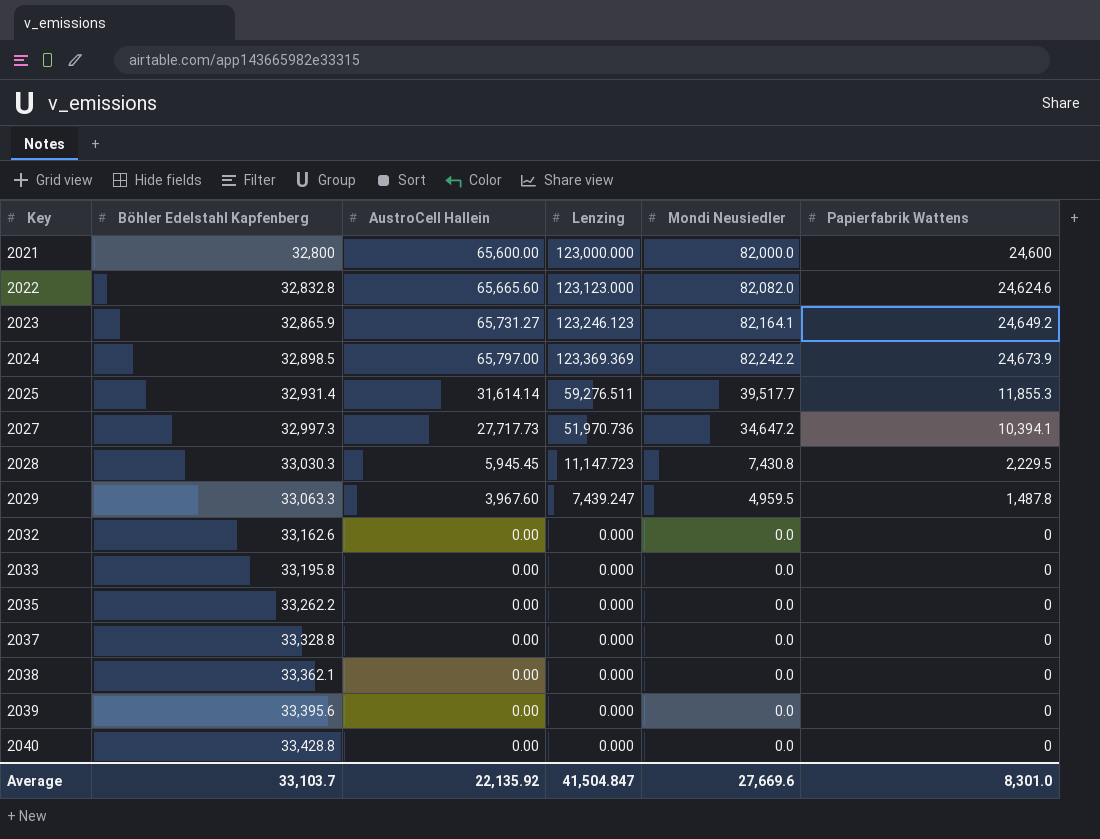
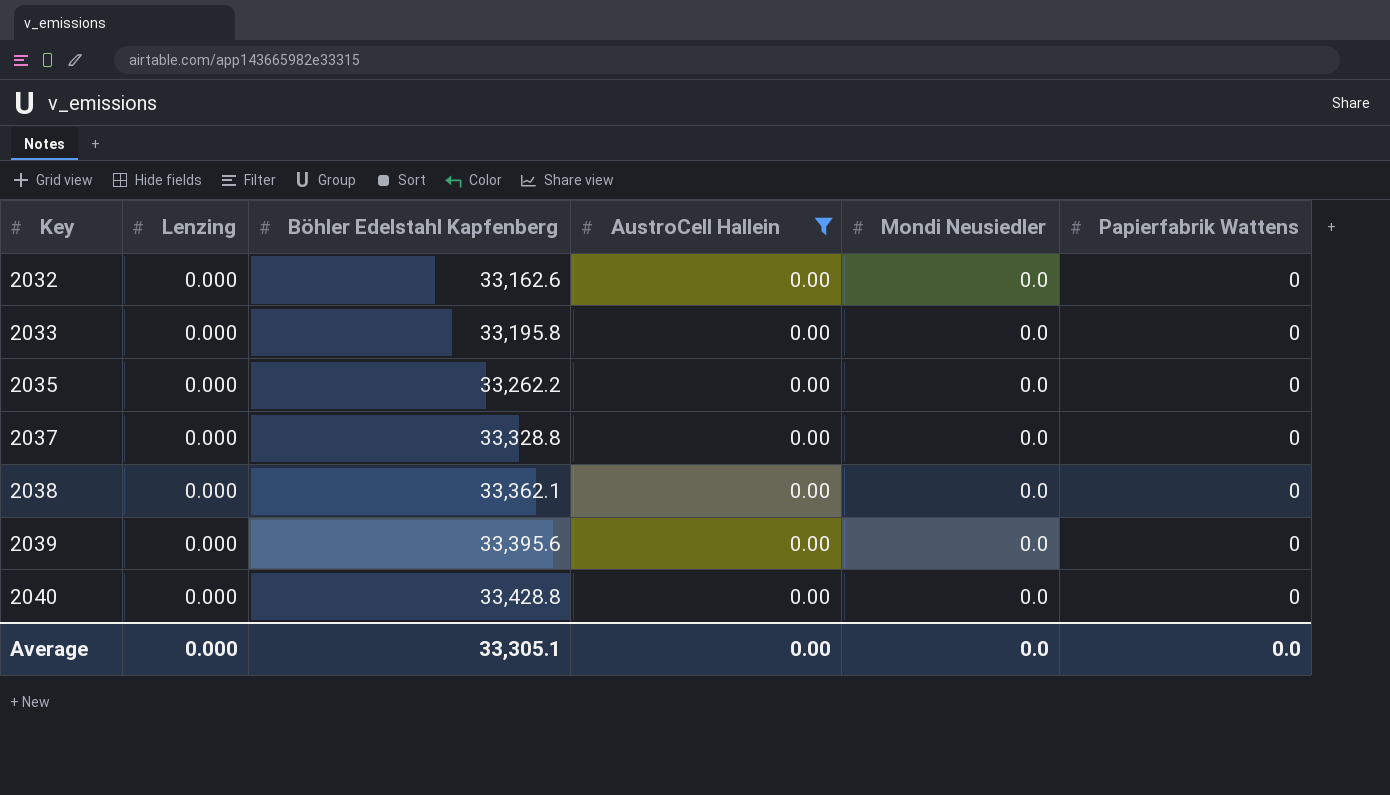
filter: none -> AustroCell Hallein = 0.00
column Lenzing | position: 4 -> 2
Average | Lenzing: 41,504.847 -> 0.000
Average | Böhler Edelstahl Kapfenberg: 33,103.7 -> 33,305.1
Average | AustroCell Hallein: 22,135.92 -> 0.00
Average | Mondi Neusiedler: 27,669.6 -> 0.0
Average | Papierfabrik Wattens: 8,301.0 -> 0.0

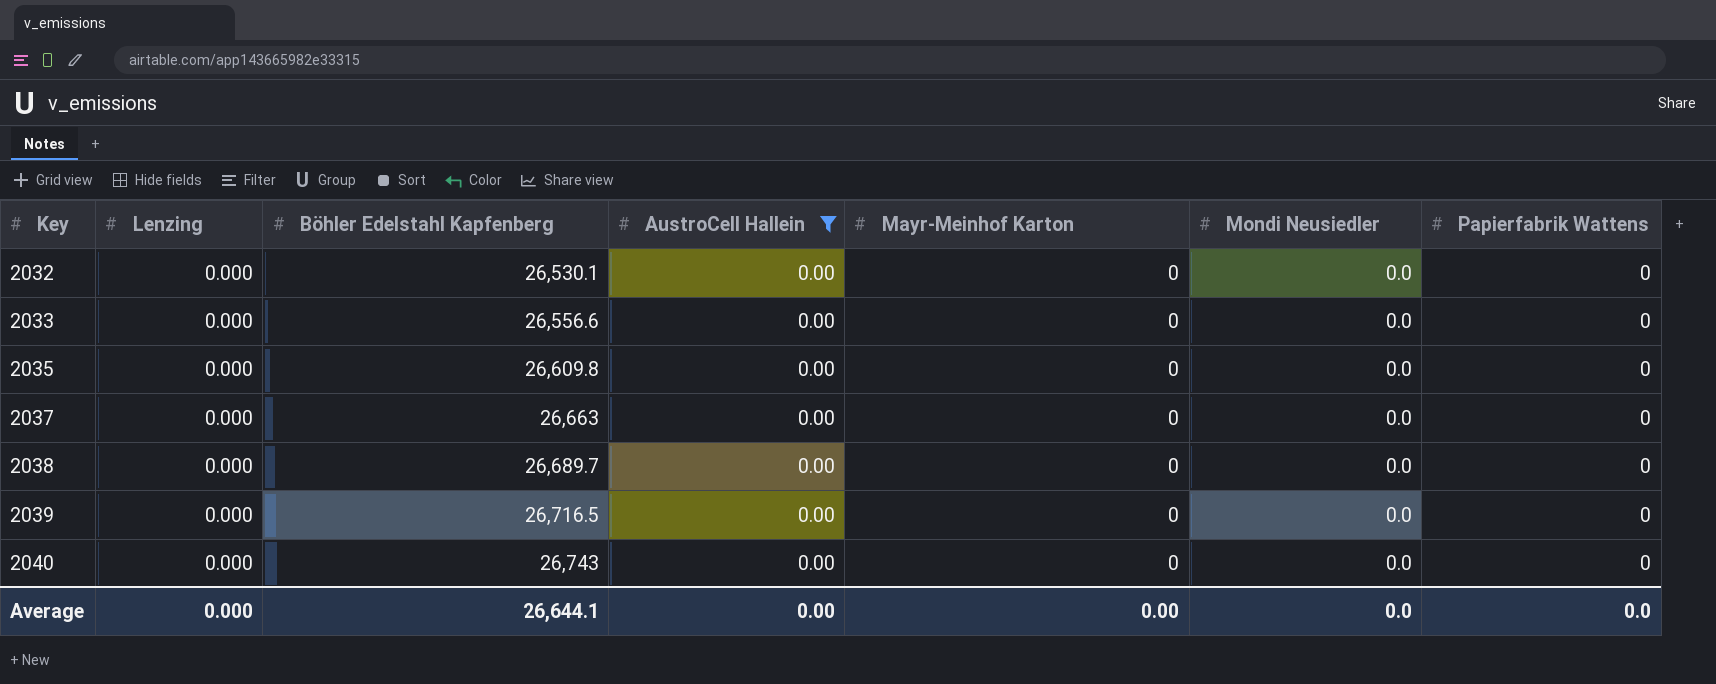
column Mayr-Meinhof Karton | position: none -> 5
2032 | Böhler Edelstahl Kapfenberg: 33,162.6 -> 26,530.1
2033 | Böhler Edelstahl Kapfenberg: 33,195.8 -> 26,556.6
2035 | Böhler Edelstahl Kapfenberg: 33,262.2 -> 26,609.8
2037 | Böhler Edelstahl Kapfenberg: 33,328.8 -> 26,663
2038 | Böhler Edelstahl Kapfenberg: 33,362.1 -> 26,689.7
2039 | Böhler Edelstahl Kapfenberg: 33,395.6 -> 26,716.5
2040 | Böhler Edelstahl Kapfenberg: 33,428.8 -> 26,743
Average | Böhler Edelstahl Kapfenberg: 33,305.1 -> 26,644.1

